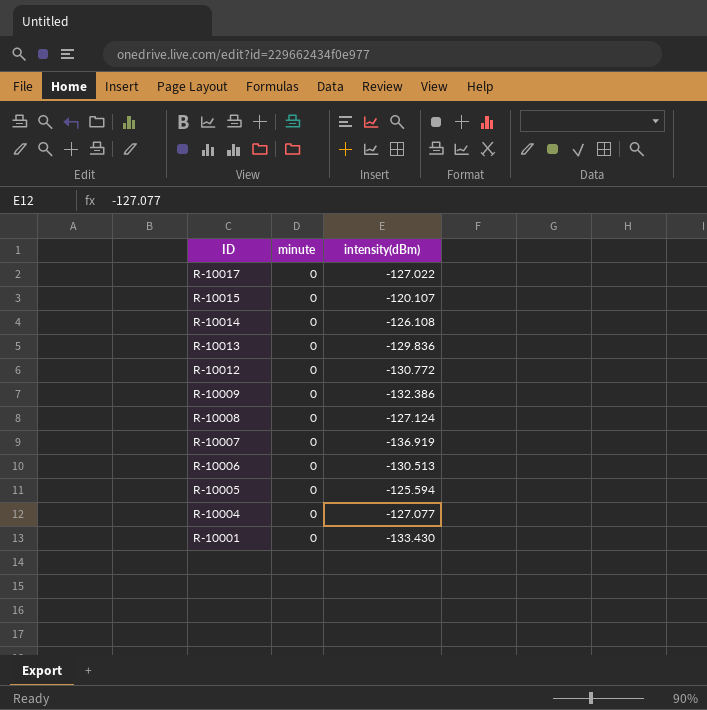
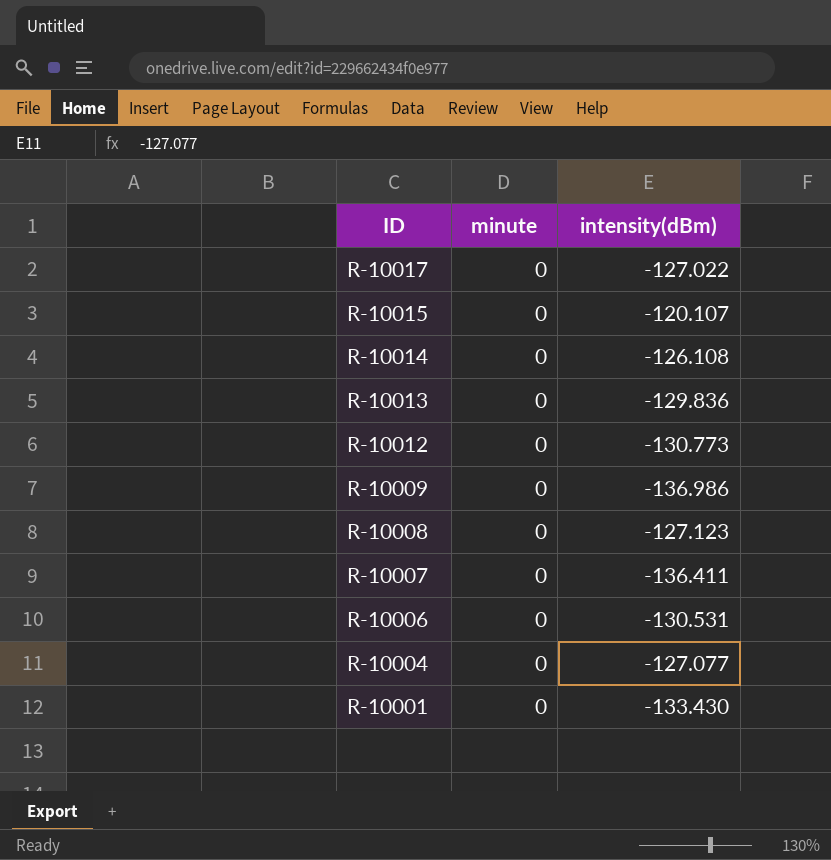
row R-10005: 0 | -125.594 -> none
R-10012 | intensity(dBm): -130.772 -> -130.773
R-10009 | intensity(dBm): -132.386 -> -136.986
R-10008 | intensity(dBm): -127.124 -> -127.123
R-10007 | intensity(dBm): -136.919 -> -136.411
R-10006 | intensity(dBm): -130.513 -> -130.531

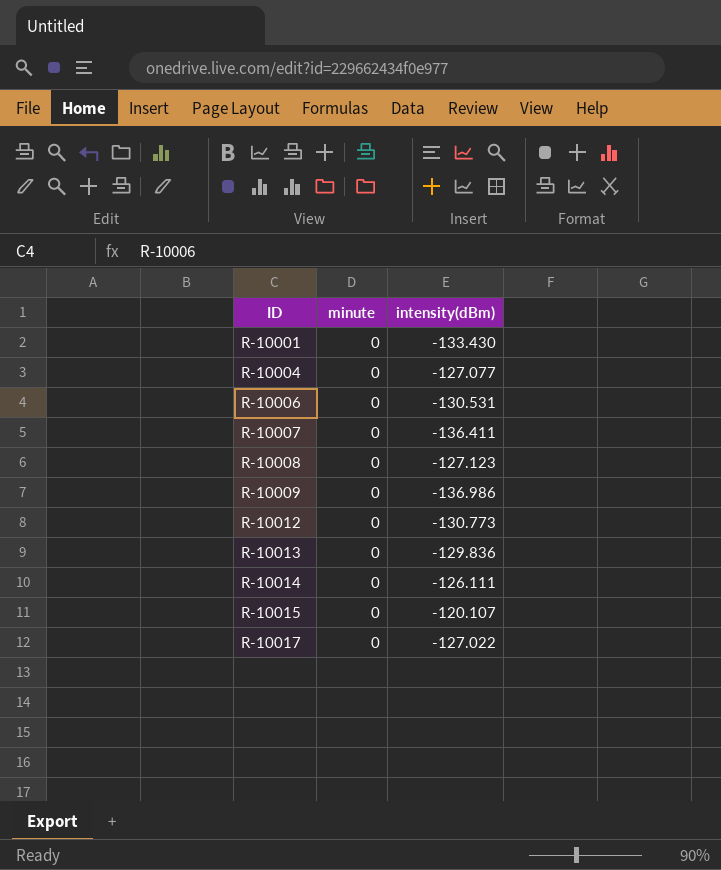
row order: ID descending -> ID ascending
R-10014 | intensity(dBm): -126.108 -> -126.111

